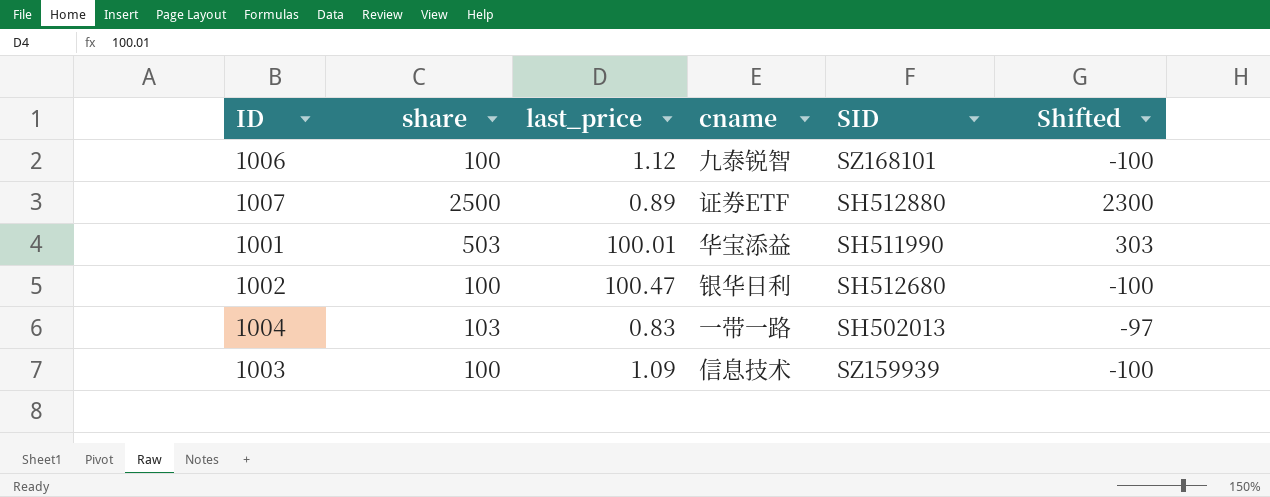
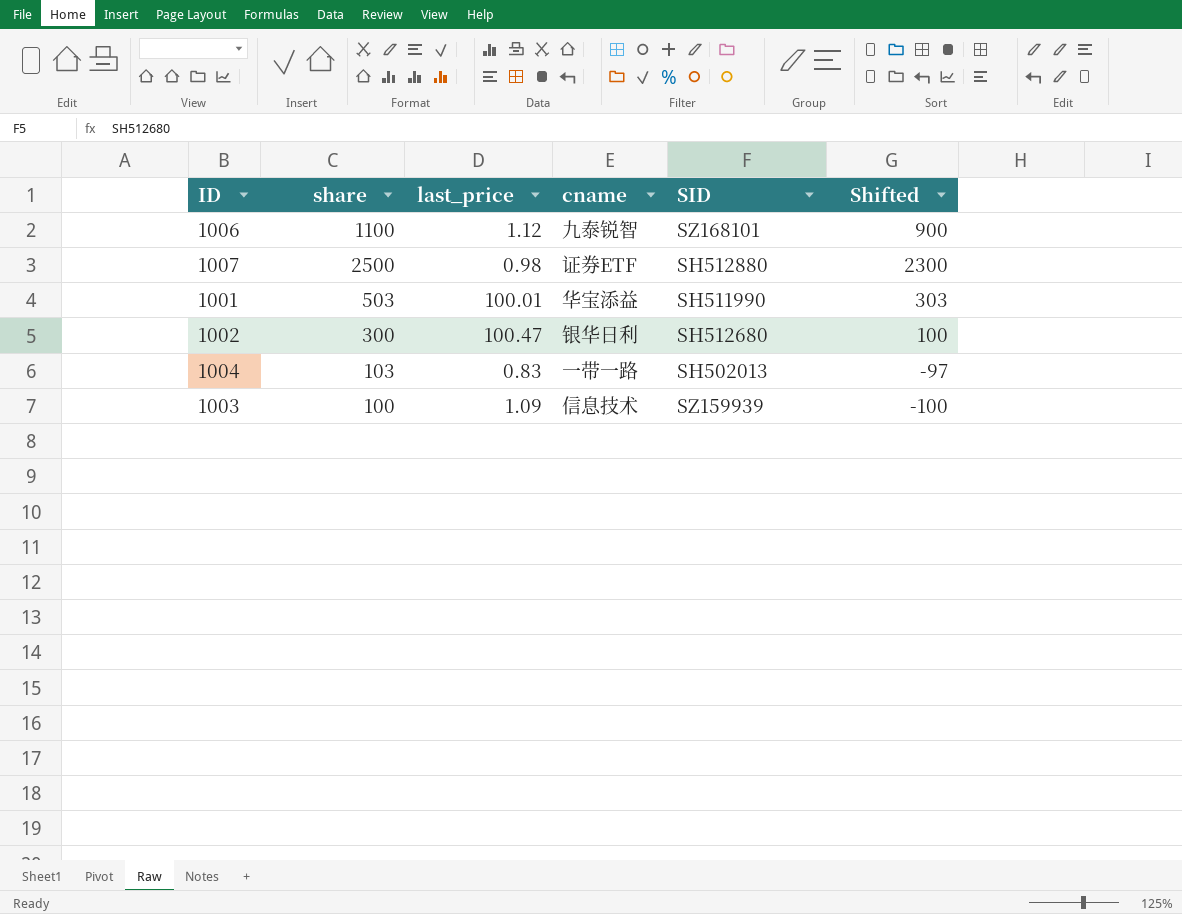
1006 | share: 100 -> 1100
1006 | Shifted: -100 -> 900
1007 | last_price: 0.89 -> 0.98
1002 | share: 100 -> 300
1002 | Shifted: -100 -> 100

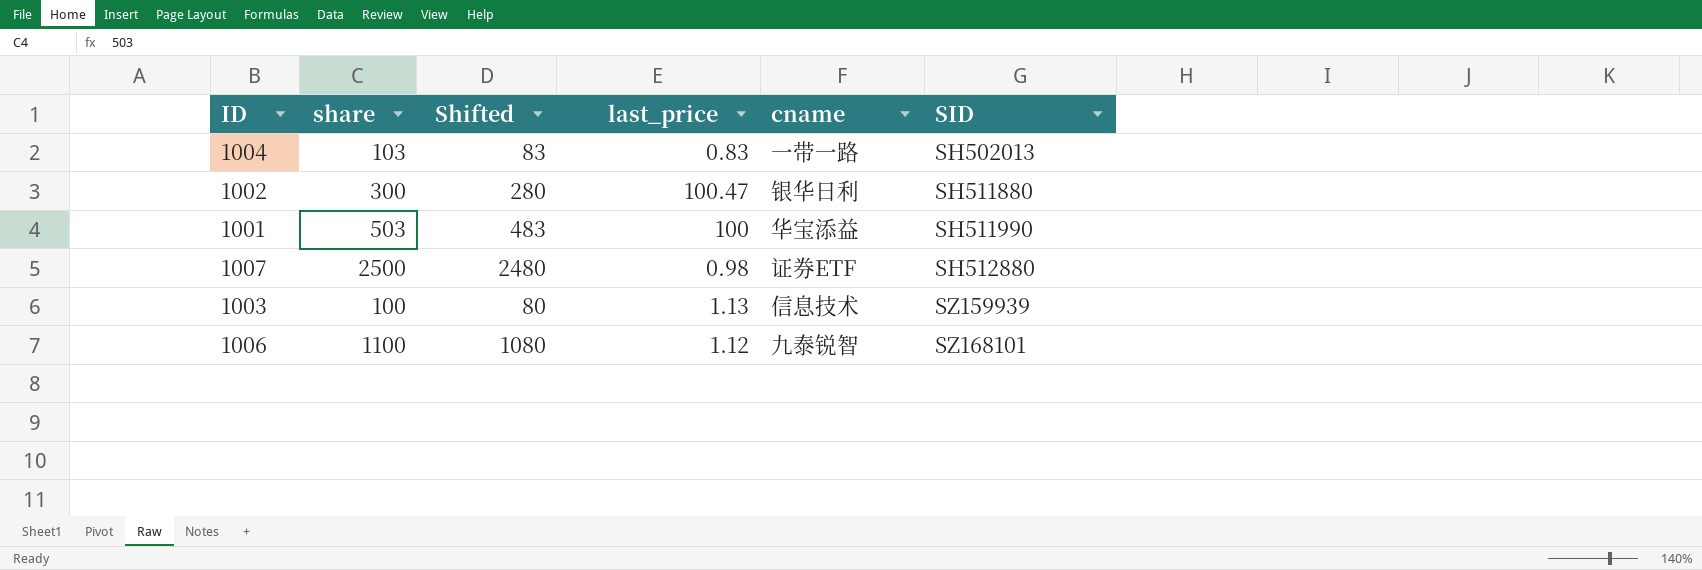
row order: none -> SID ascending
column Shifted | formula: [share] - 200 -> [share] - 20
column Shifted | position: 6 -> 3
1002 | SID: SH512680 -> SH511880
1001 | last_price: 100.01 -> 100
1003 | last_price: 1.09 -> 1.13

